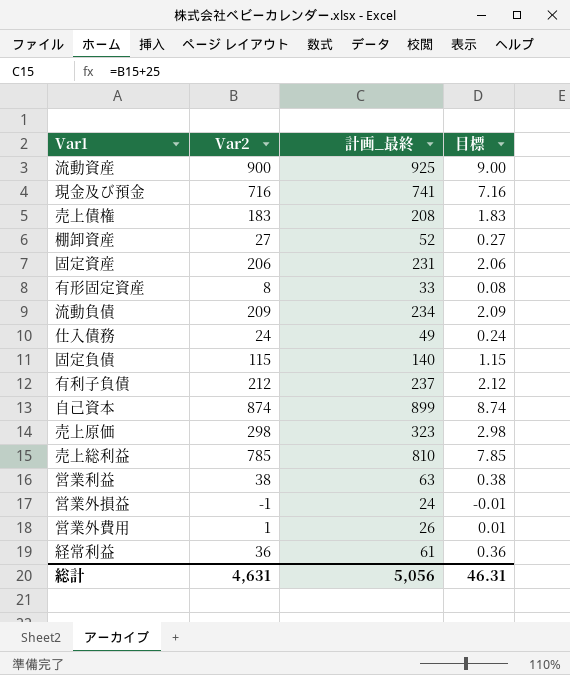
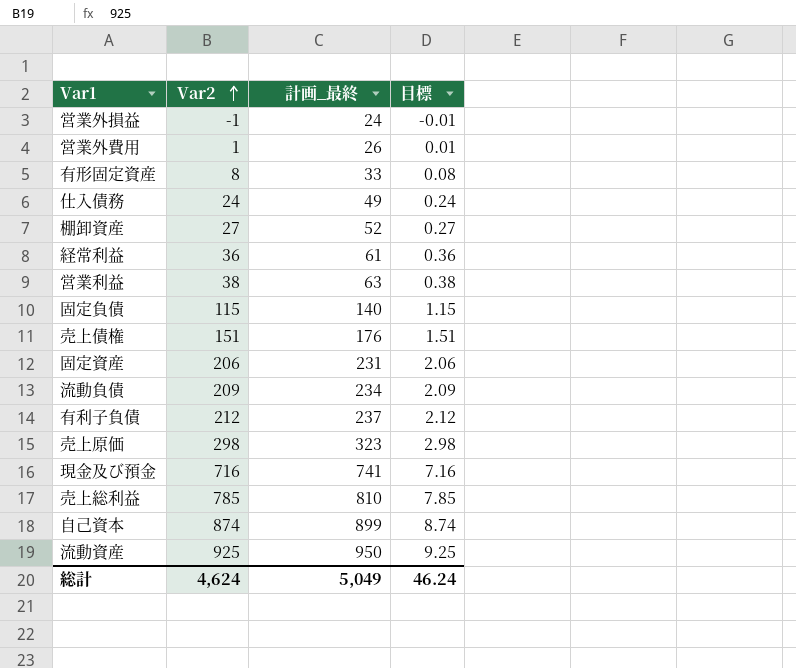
row order: none -> Var2 ascending
売上債権 | Var2: 183 -> 151
売上債権 | 計画_最終: 208 -> 176
売上債権 | 目標: 1.83 -> 1.51
流動資産 | Var2: 900 -> 925
流動資産 | 計画_最終: 925 -> 950
流動資産 | 目標: 9.00 -> 9.25
総計 | Var2: 4,631 -> 4,624
総計 | 計画_最終: 5,056 -> 5,049
総計 | 目標: 46.31 -> 46.24

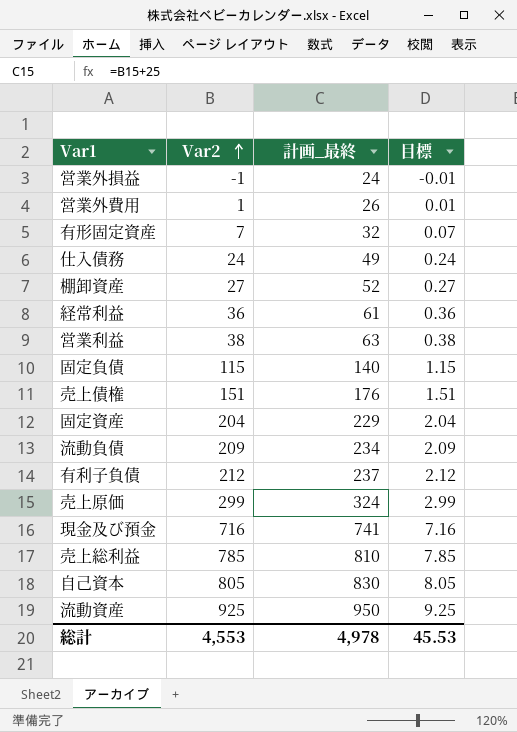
有形固定資産 | Var2: 8 -> 7
有形固定資産 | 計画_最終: 33 -> 32
有形固定資産 | 目標: 0.08 -> 0.07
固定資産 | Var2: 206 -> 204
固定資産 | 計画_最終: 231 -> 229
固定資産 | 目標: 2.06 -> 2.04
売上原価 | Var2: 298 -> 299
売上原価 | 計画_最終: 323 -> 324
売上原価 | 目標: 2.98 -> 2.99
自己資本 | Var2: 874 -> 805
自己資本 | 計画_最終: 899 -> 830
自己資本 | 目標: 8.74 -> 8.05
総計 | Var2: 4,624 -> 4,553
総計 | 計画_最終: 5,049 -> 4,978
総計 | 目標: 46.24 -> 45.53

